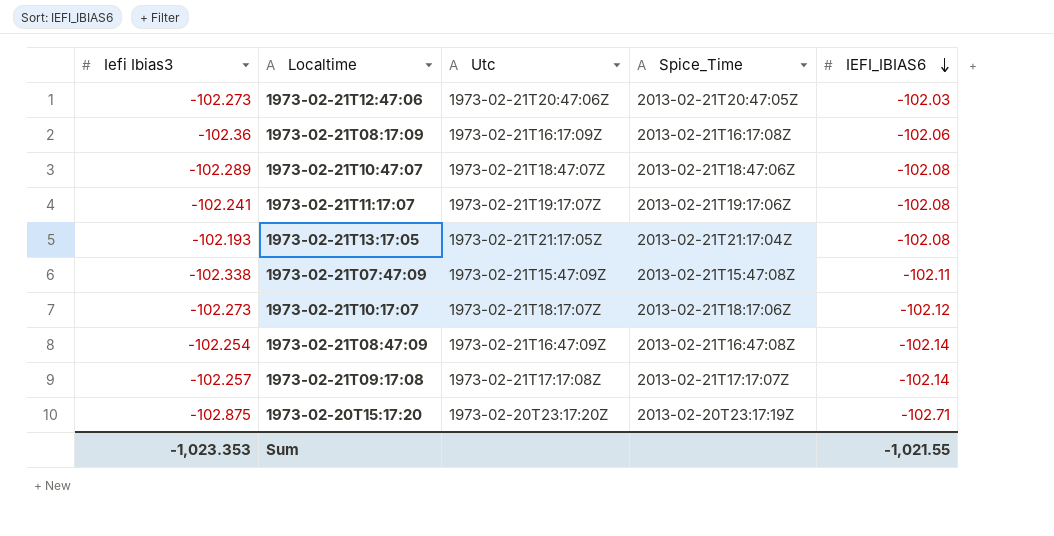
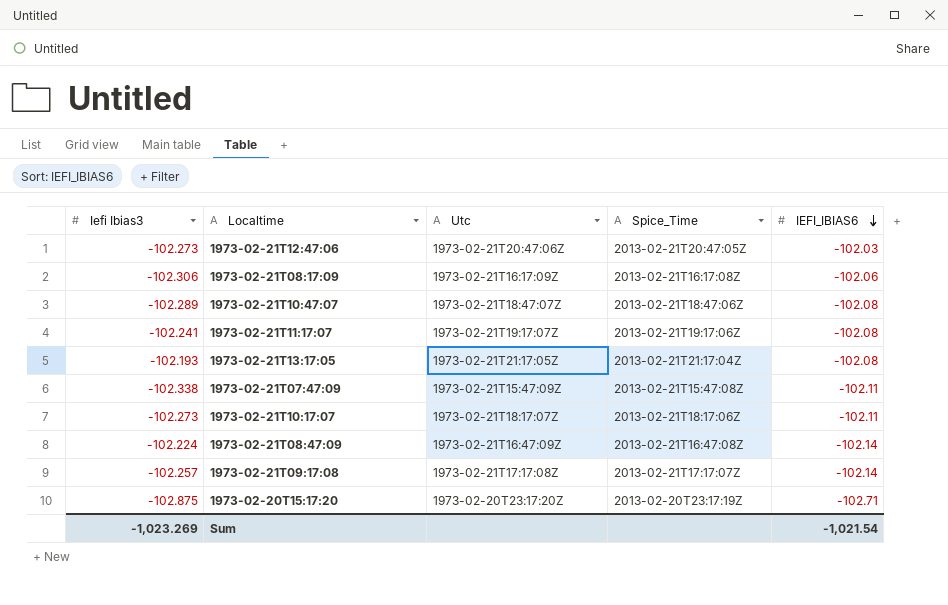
1973-02-21T08:17:09 | Iefi Ibias3: -102.36 -> -102.306
1973-02-21T10:17:07 | IEFI_IBIAS6: -102.12 -> -102.11
1973-02-21T08:47:09 | Iefi Ibias3: -102.254 -> -102.224
Sum | Iefi Ibias3: -1,023.353 -> -1,023.269
Sum | IEFI_IBIAS6: -1,021.55 -> -1,021.54

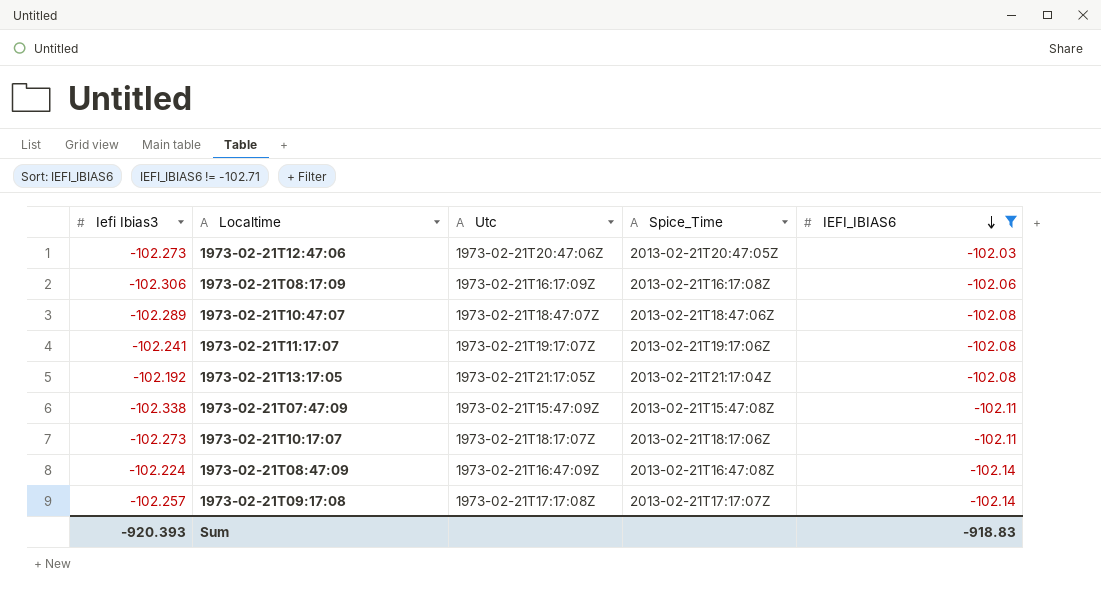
filter: none -> IEFI_IBIAS6 != -102.71
1973-02-21T13:17:05 | Iefi Ibias3: -102.193 -> -102.192
Sum | Iefi Ibias3: -1,023.269 -> -920.393
Sum | IEFI_IBIAS6: -1,021.54 -> -918.83

